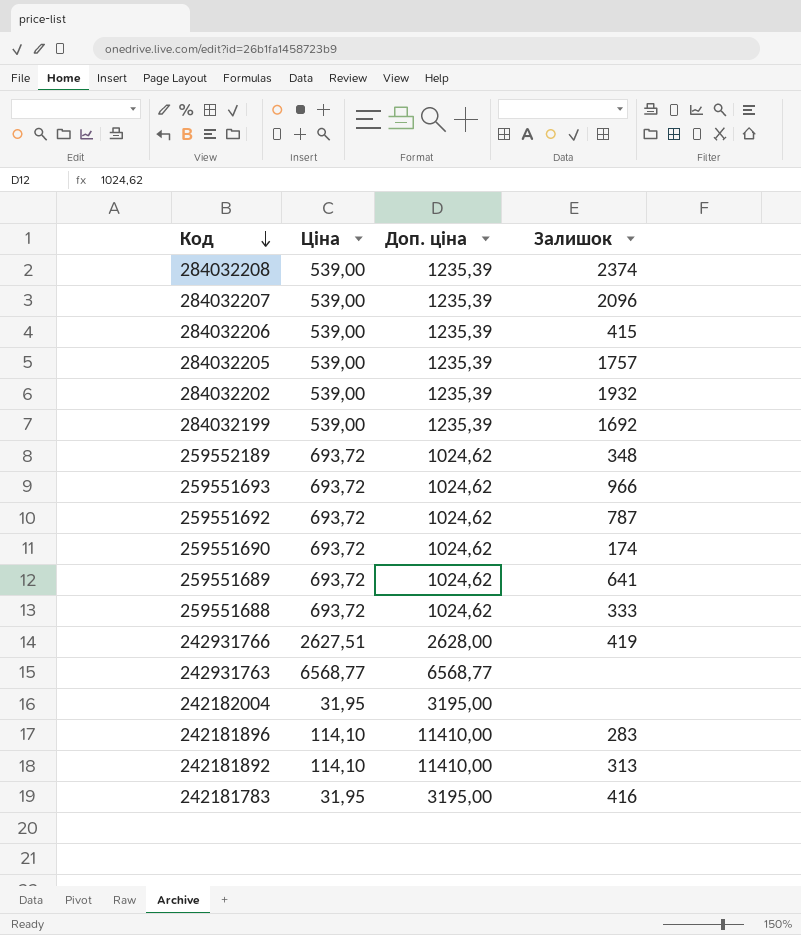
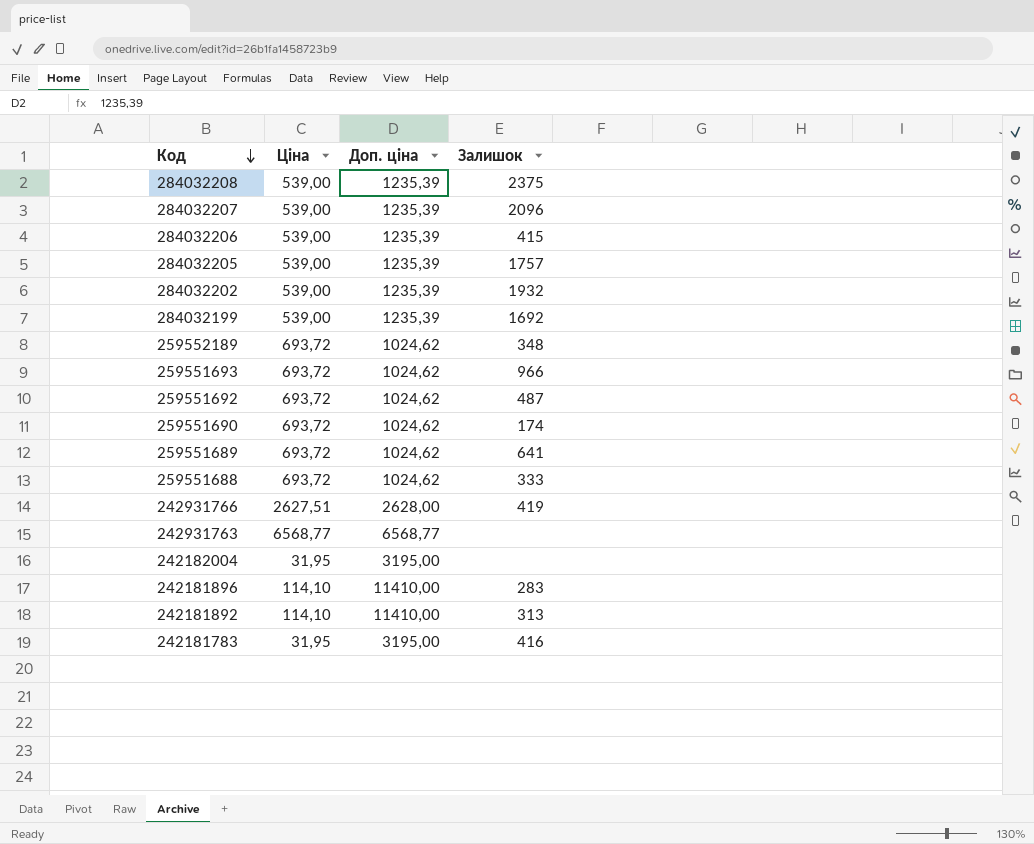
284032208 | Залишок: 2374 -> 2375
259551692 | Залишок: 787 -> 487

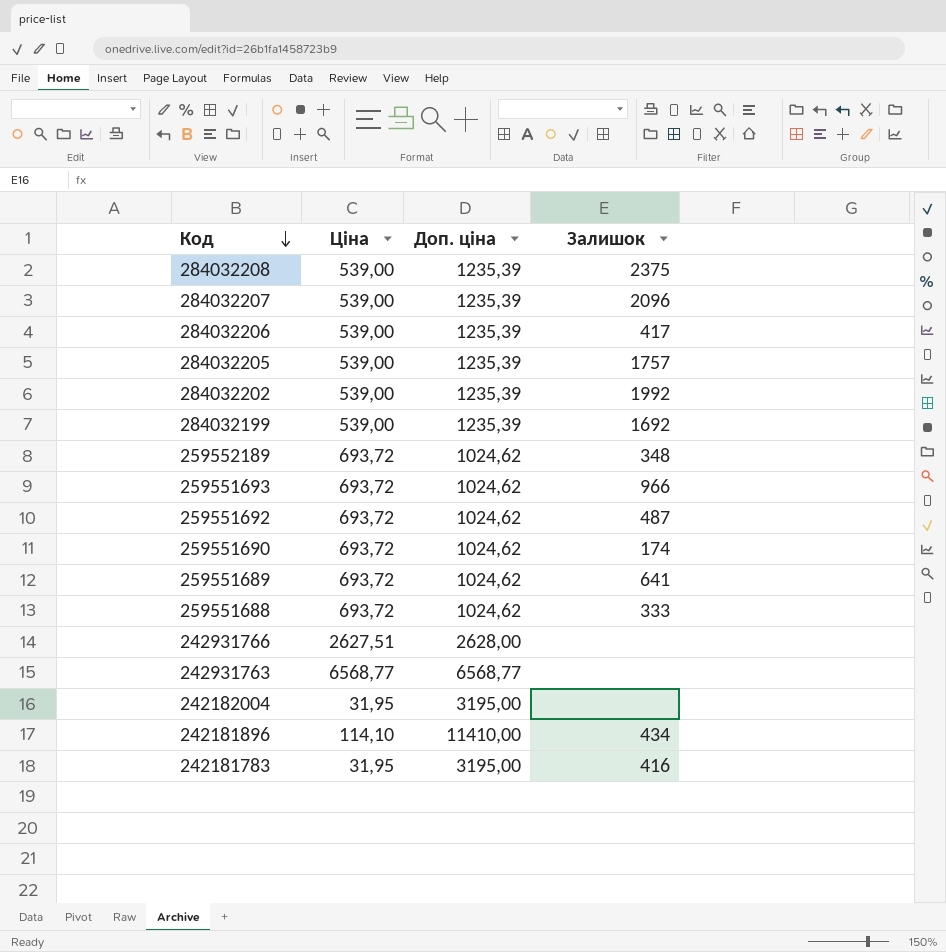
row 242181892: 114,10 | 11410,00 | 313 -> none
284032206 | Залишок: 415 -> 417
284032202 | Залишок: 1932 -> 1992
242931766 | Залишок: 419 -> none
242181896 | Залишок: 283 -> 434

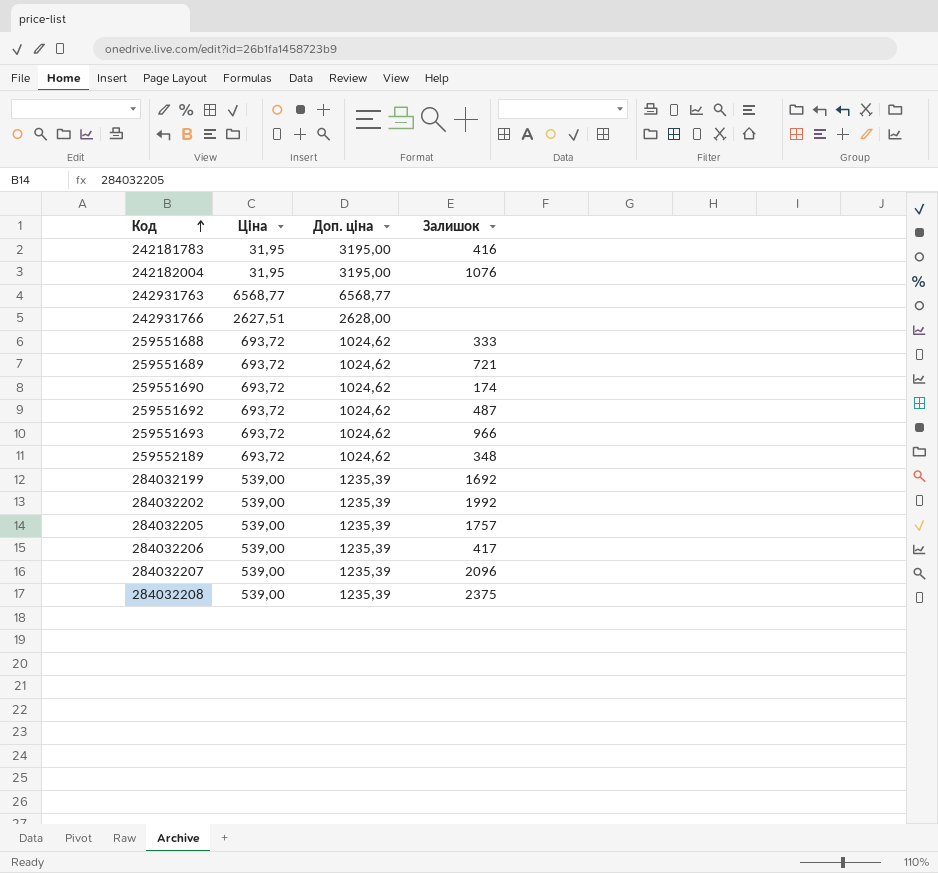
row order: Код descending -> Код ascending
row 242181896: 114,10 | 11410,00 | 434 -> none
242182004 | Залишок: none -> 1076
259551689 | Залишок: 641 -> 721

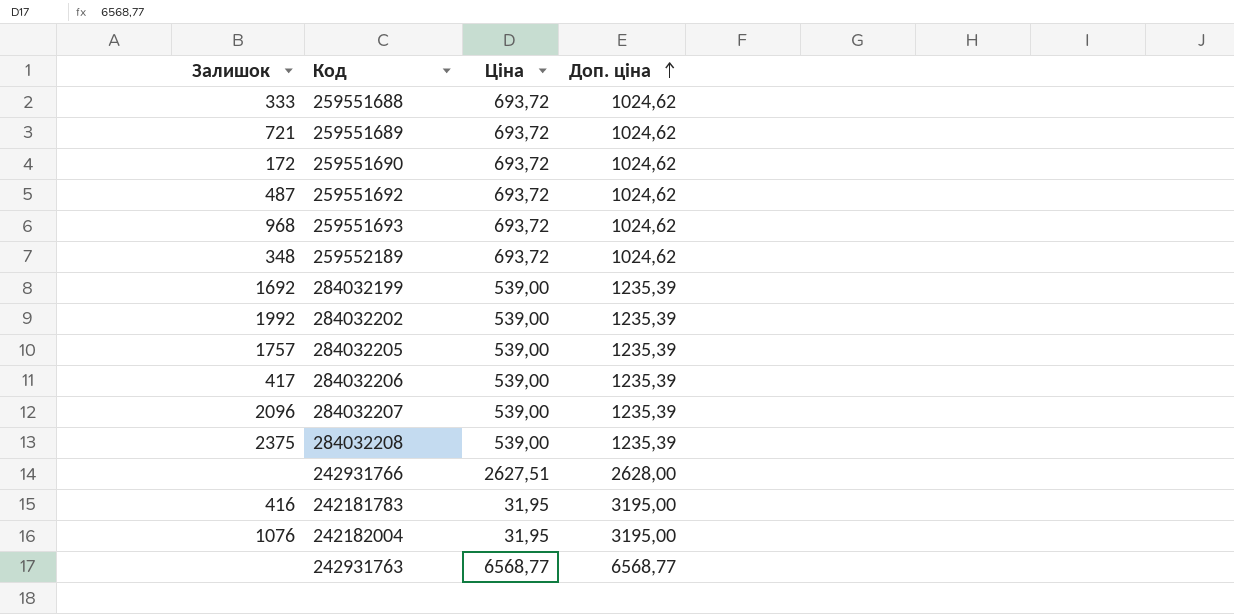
row order: Код ascending -> Доп. ціна ascending
column Залишок | position: 4 -> 1
259551690 | Залишок: 174 -> 172
259551693 | Залишок: 966 -> 968

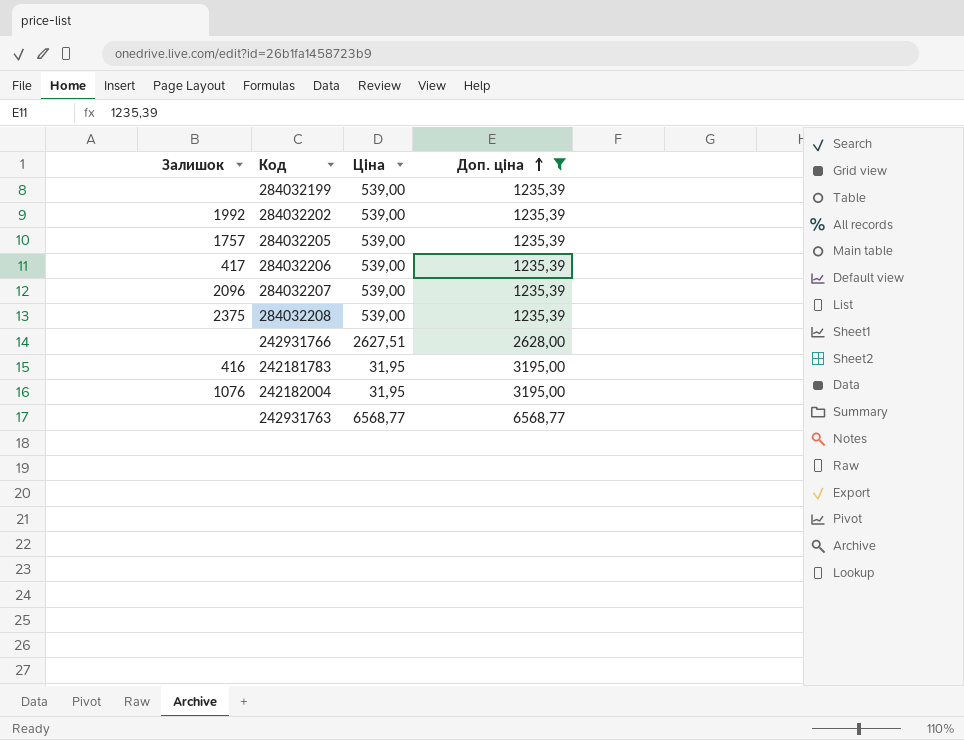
filter: none -> Доп. ціна != 1024,62
284032199 | Залишок: 1692 -> none

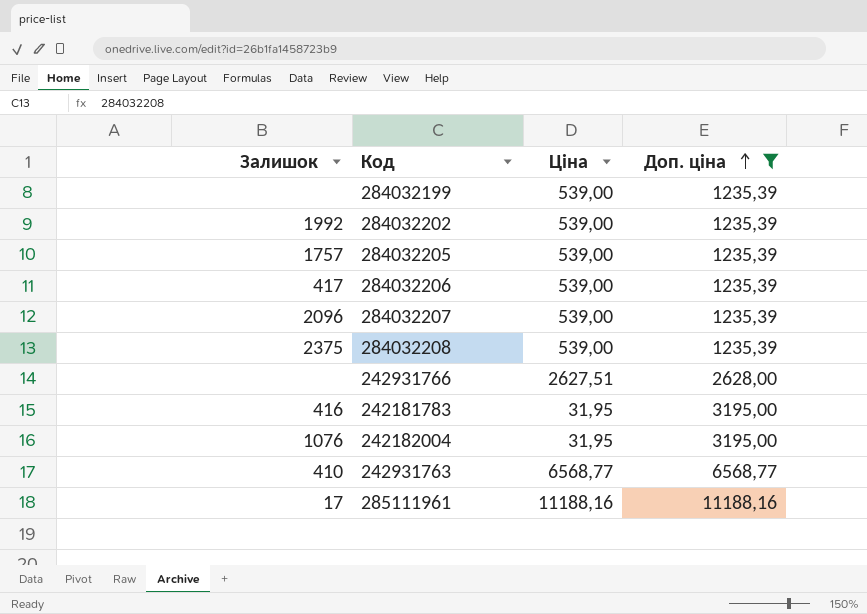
242931763 | Залишок: none -> 410
row 285111961: none -> 17 | 11188,16 | 11188,16

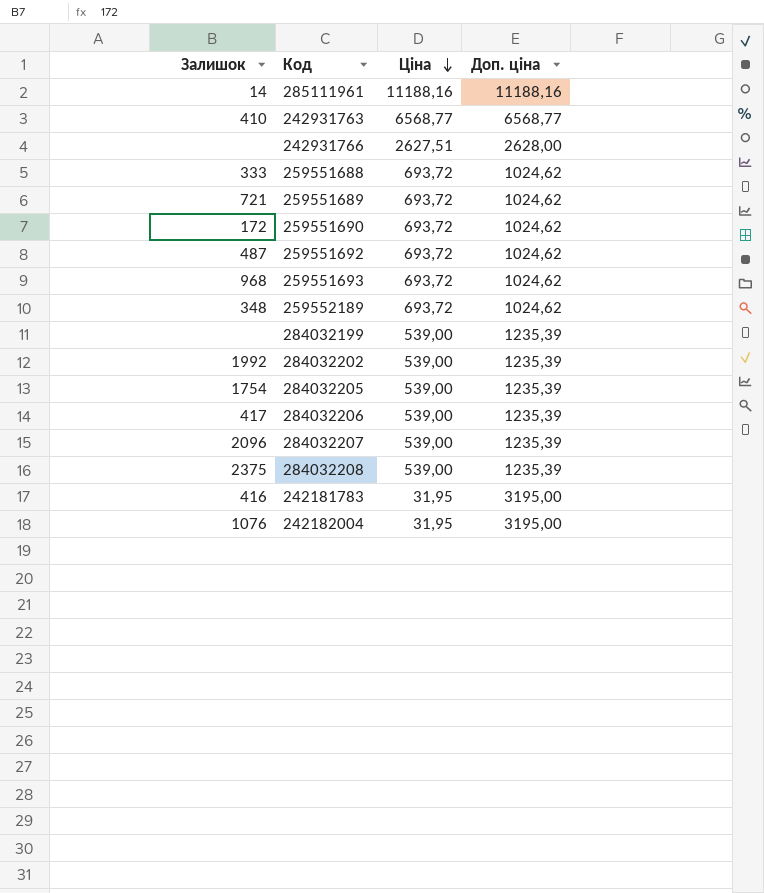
filter: Доп. ціна != 1024,62 -> none
row order: Доп. ціна ascending -> Ціна descending
285111961 | Залишок: 17 -> 14
284032205 | Залишок: 1757 -> 1754

